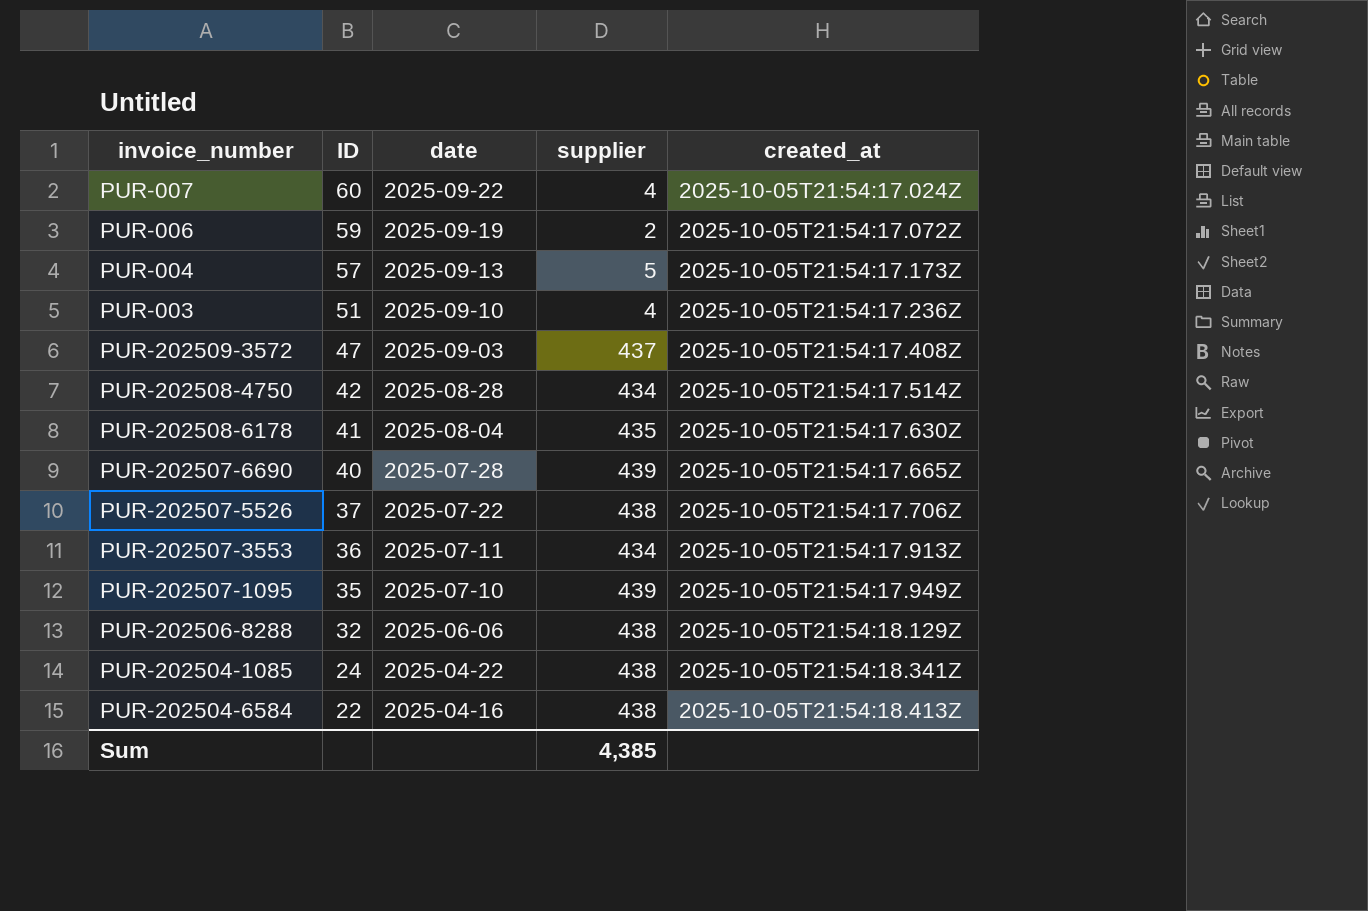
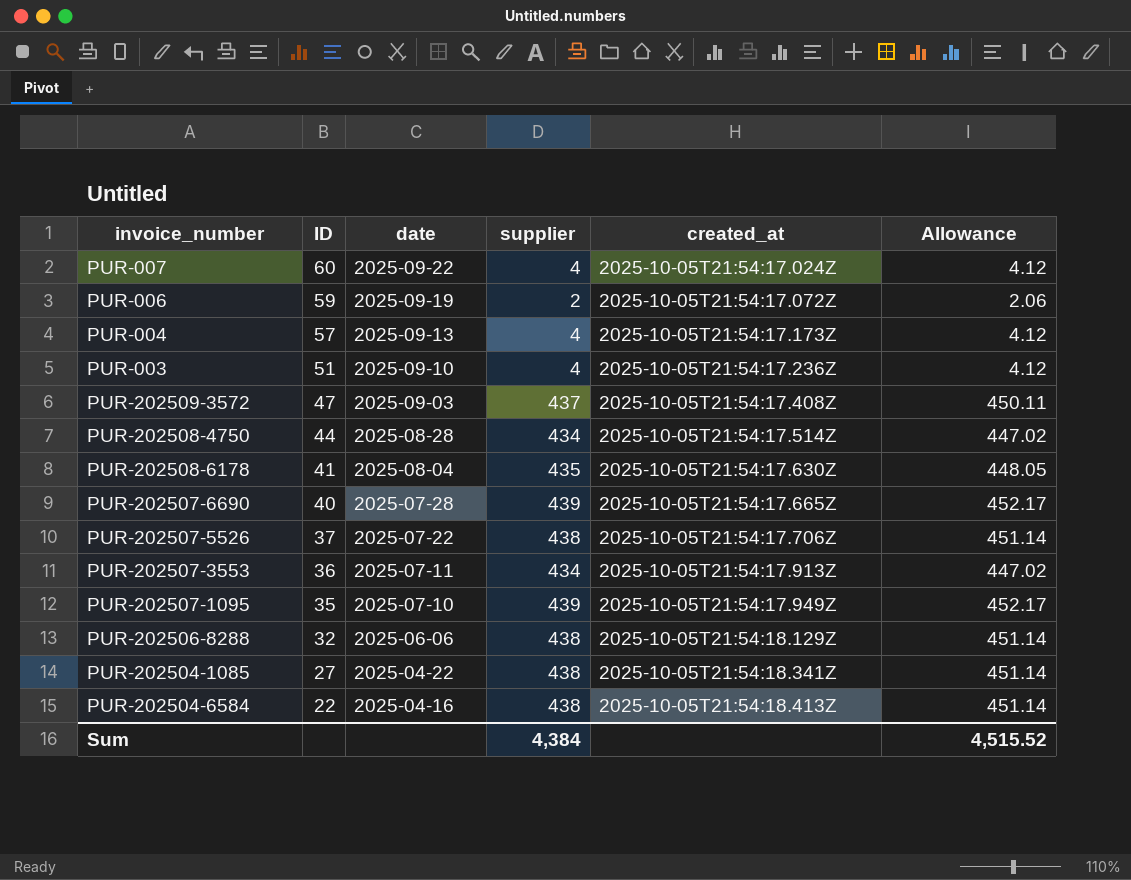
column Allowance | formula: none -> [supplier] * 1.03
PUR-004 | supplier: 5 -> 4
PUR-202508-4750 | ID: 42 -> 44
PUR-202504-1085 | ID: 24 -> 27
Sum | supplier: 4,385 -> 4,384

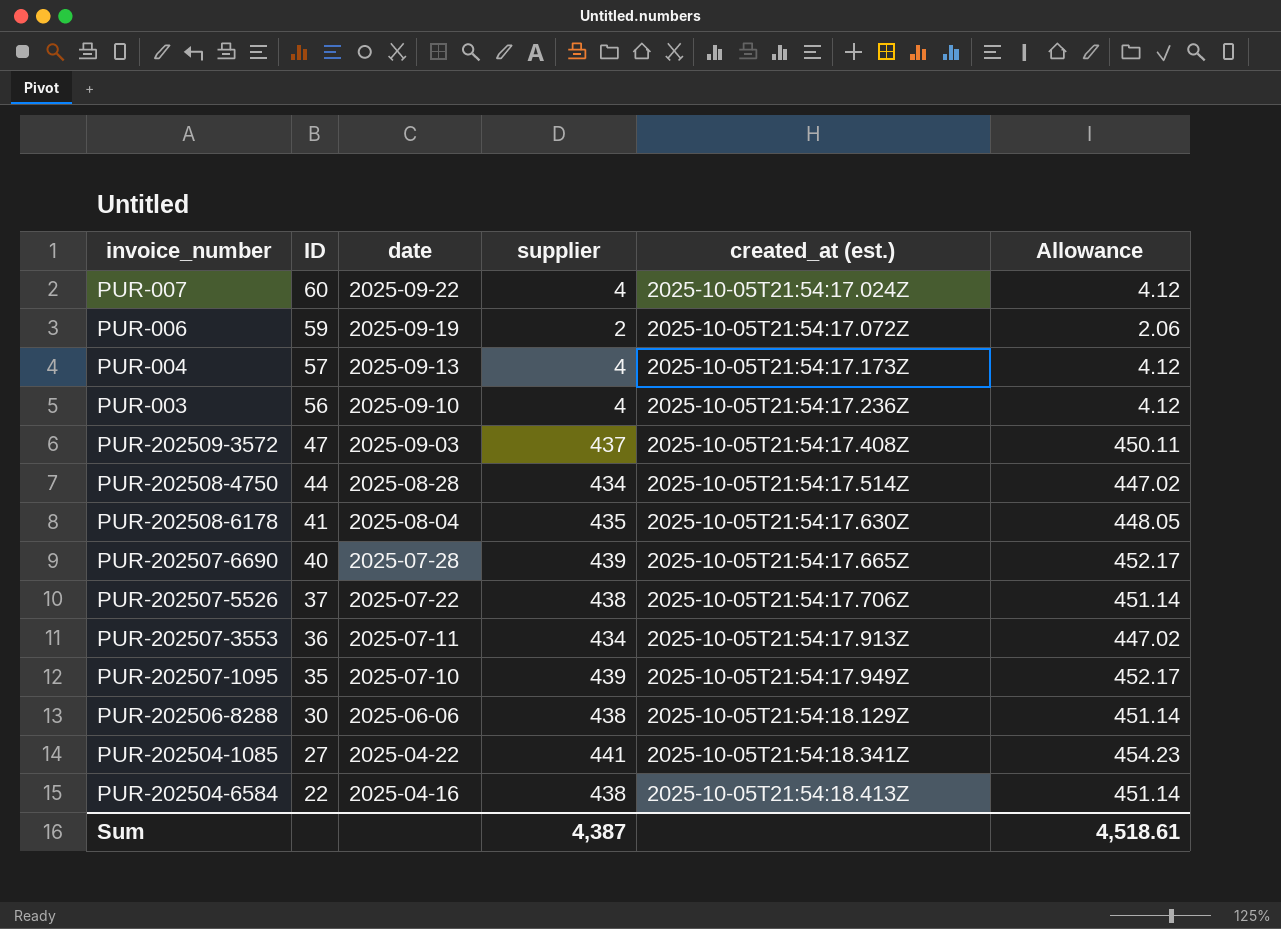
column name: created_at -> created_at (est.)
PUR-003 | ID: 51 -> 56
PUR-202506-8288 | ID: 32 -> 30
PUR-202504-1085 | supplier: 438 -> 441
PUR-202504-1085 | Allowance: 451.14 -> 454.23
Sum | supplier: 4,384 -> 4,387
Sum | Allowance: 4,515.52 -> 4,518.61

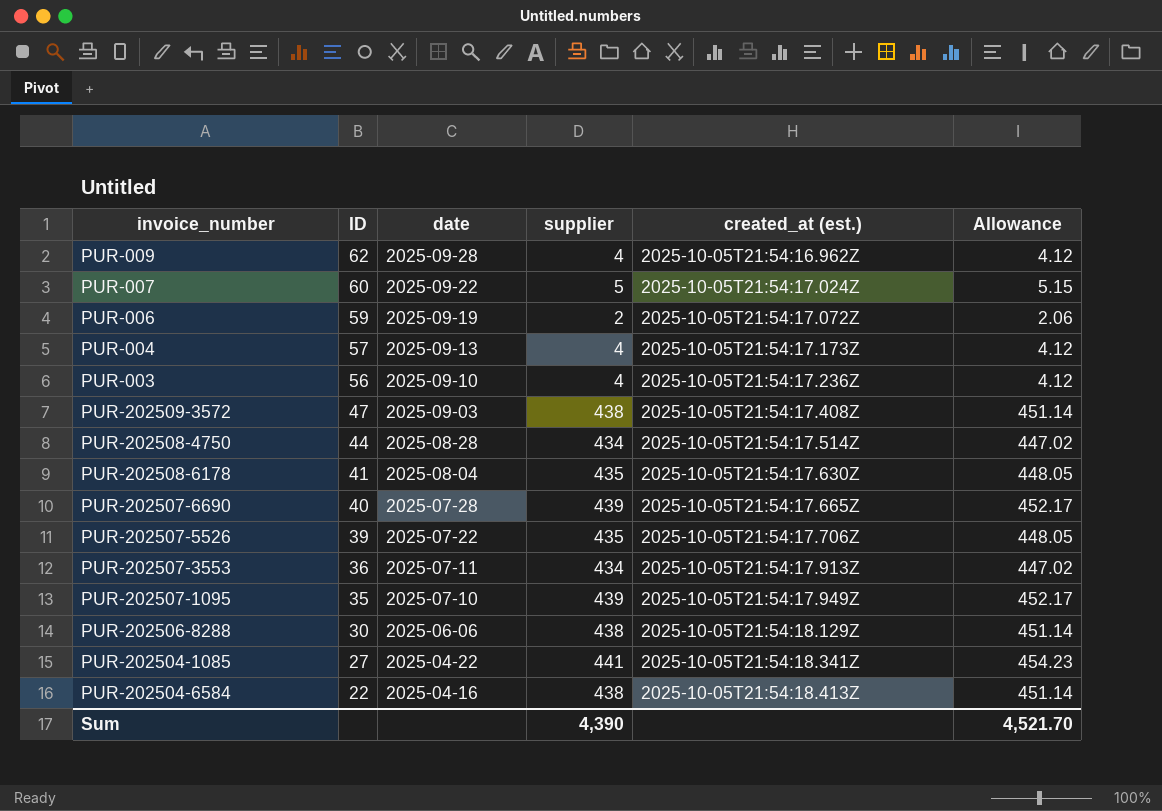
row PUR-009: none -> 62 | 2025-09-28 | 4 | 2025-10-05T21:54:16.962Z | 4.12
PUR-007 | supplier: 4 -> 5
PUR-007 | Allowance: 4.12 -> 5.15
PUR-202509-3572 | supplier: 437 -> 438
PUR-202509-3572 | Allowance: 450.11 -> 451.14
PUR-202507-5526 | ID: 37 -> 39
PUR-202507-5526 | supplier: 438 -> 435
PUR-202507-5526 | Allowance: 451.14 -> 448.05
Sum | supplier: 4,387 -> 4,390
Sum | Allowance: 4,518.61 -> 4,521.70

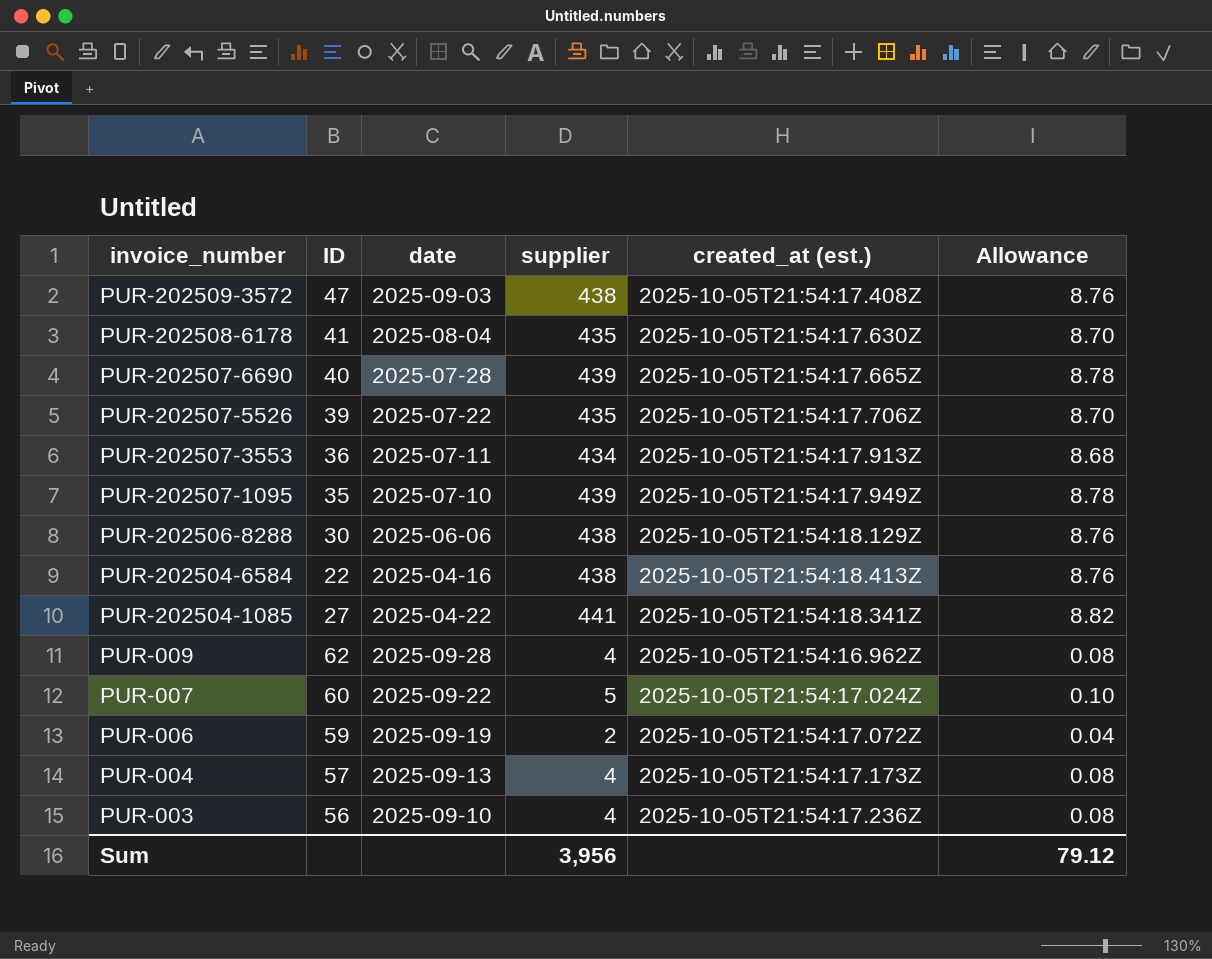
row order: ID descending -> invoice_number descending
column Allowance | formula: [supplier] * 1.03 -> [supplier] * 0.02
row PUR-202508-4750: 44 | 2025-08-28 | 434 | 2025-10-05T21:54:17.514Z | 447.02 -> none
Sum | supplier: 4,390 -> 3,956
Sum | Allowance: 4,521.70 -> 79.12

